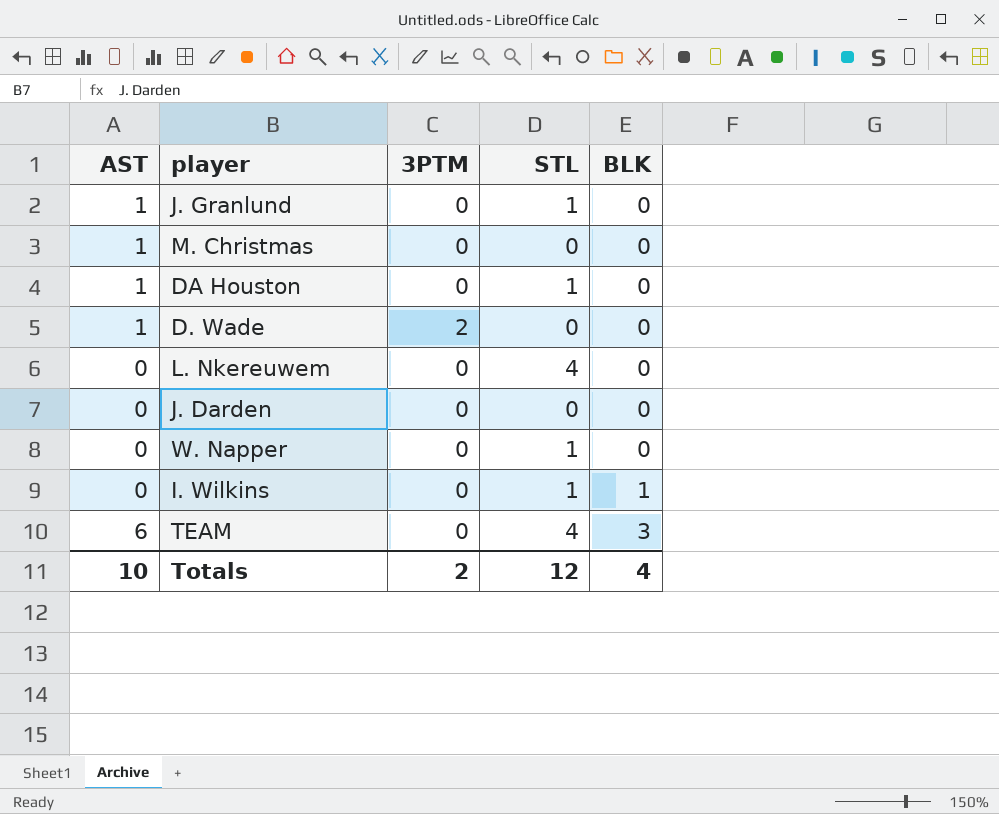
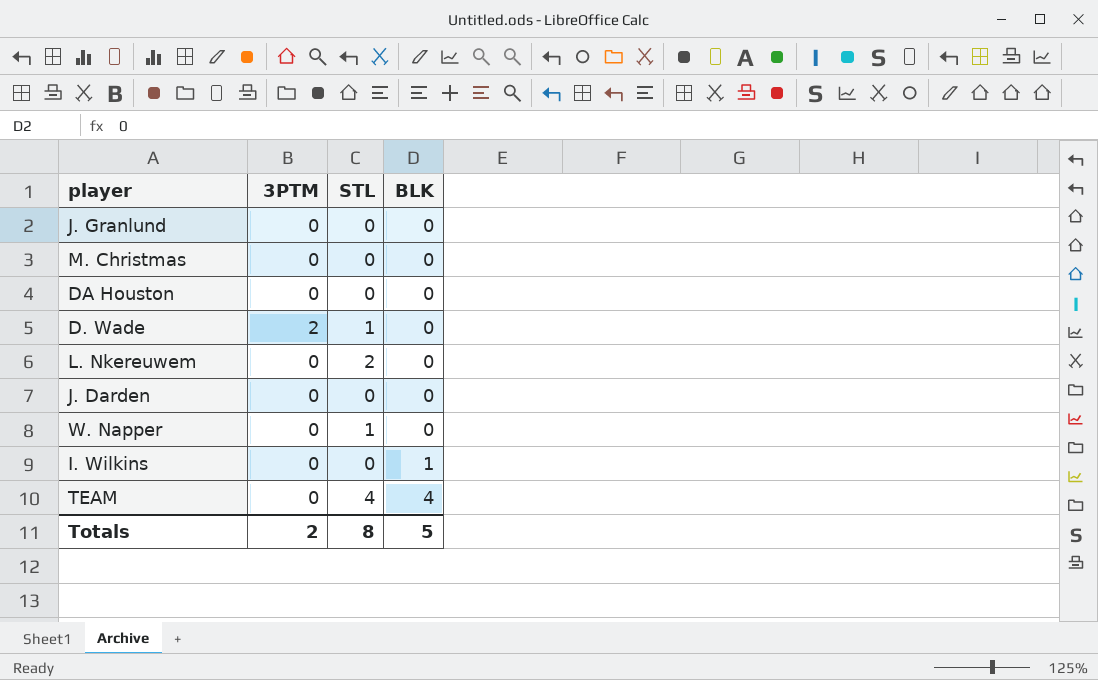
column AST | position: 1 -> none
J. Granlund | STL: 1 -> 0
DA Houston | STL: 1 -> 0
D. Wade | STL: 0 -> 1
L. Nkereuwem | STL: 4 -> 2
I. Wilkins | STL: 1 -> 0
TEAM | BLK: 3 -> 4
Totals | STL: 12 -> 8
Totals | BLK: 4 -> 5

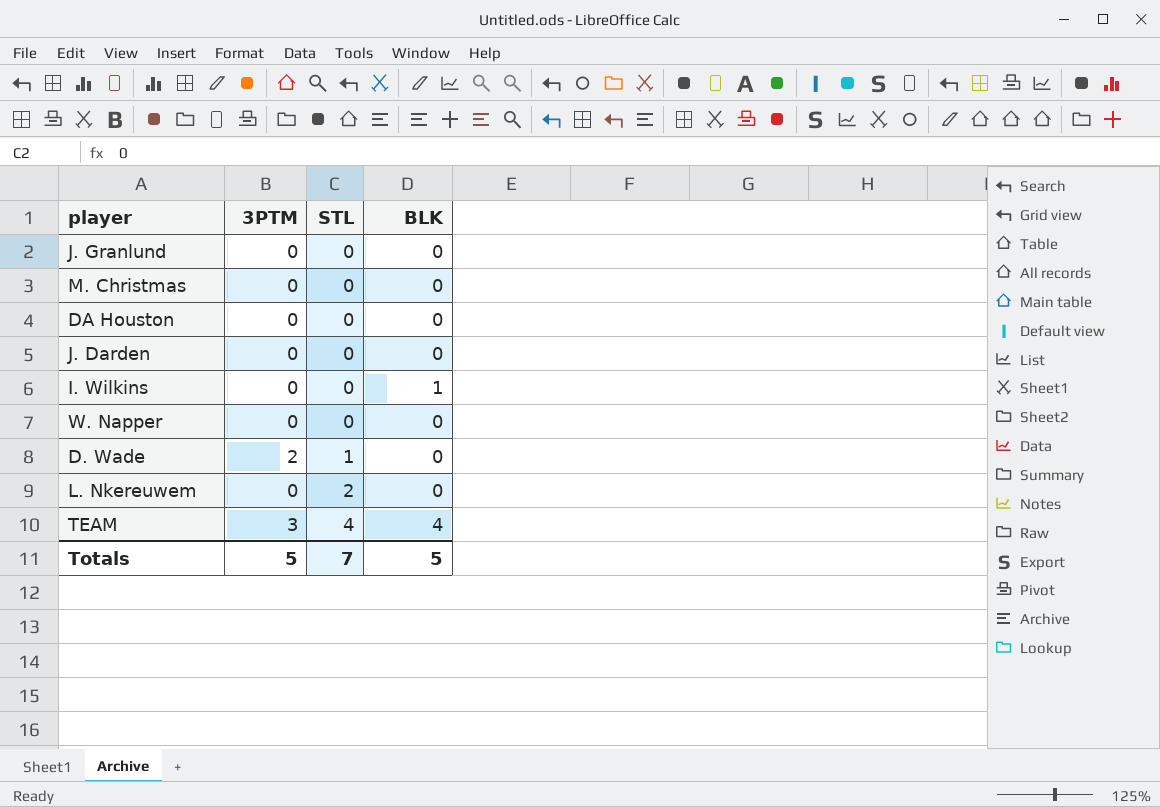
row order: BLK ascending -> STL ascending
W. Napper | STL: 1 -> 0
TEAM | 3PTM: 0 -> 3
Totals | 3PTM: 2 -> 5
Totals | STL: 8 -> 7

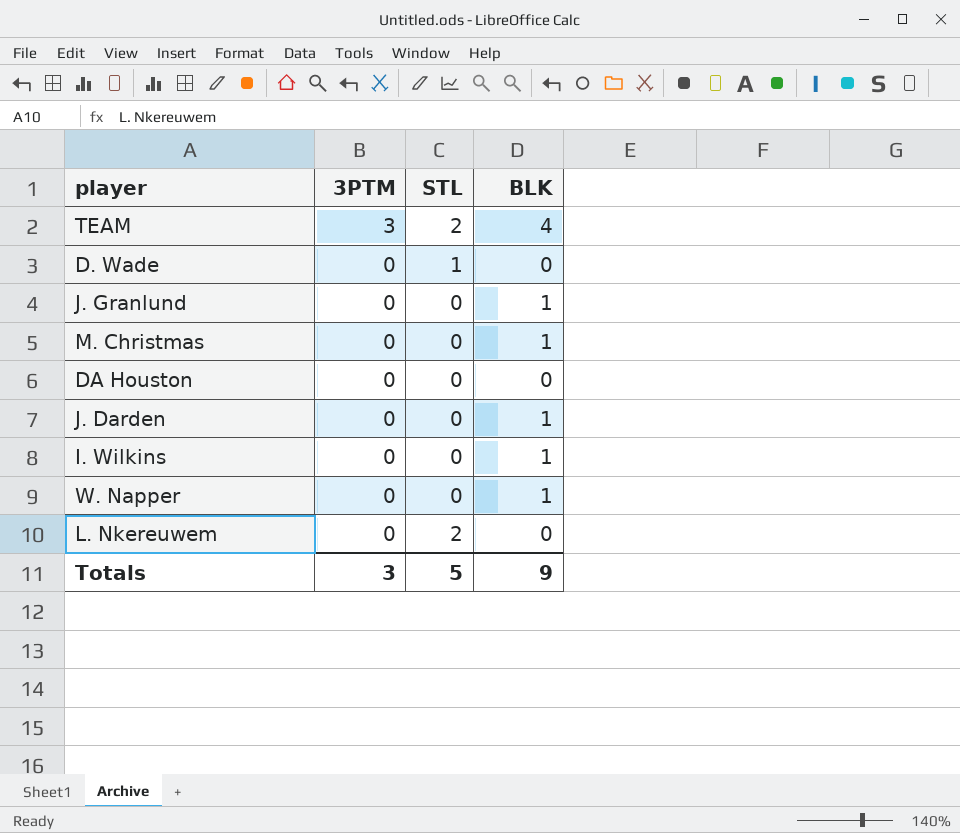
row order: STL ascending -> 3PTM descending
TEAM | STL: 4 -> 2
D. Wade | 3PTM: 2 -> 0
J. Granlund | BLK: 0 -> 1
M. Christmas | BLK: 0 -> 1
J. Darden | BLK: 0 -> 1
W. Napper | BLK: 0 -> 1
Totals | 3PTM: 5 -> 3
Totals | STL: 7 -> 5
Totals | BLK: 5 -> 9

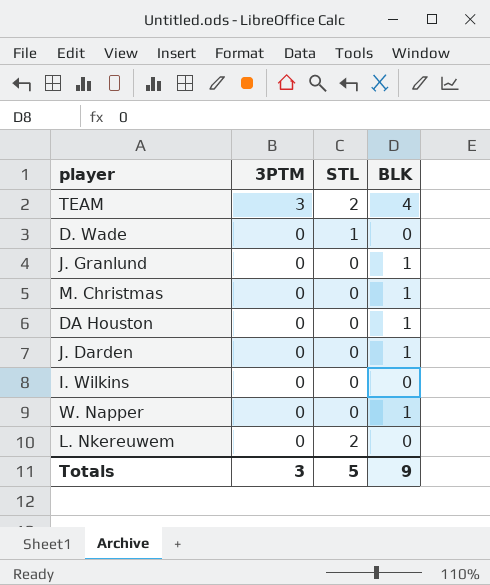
DA Houston | BLK: 0 -> 1
I. Wilkins | BLK: 1 -> 0

